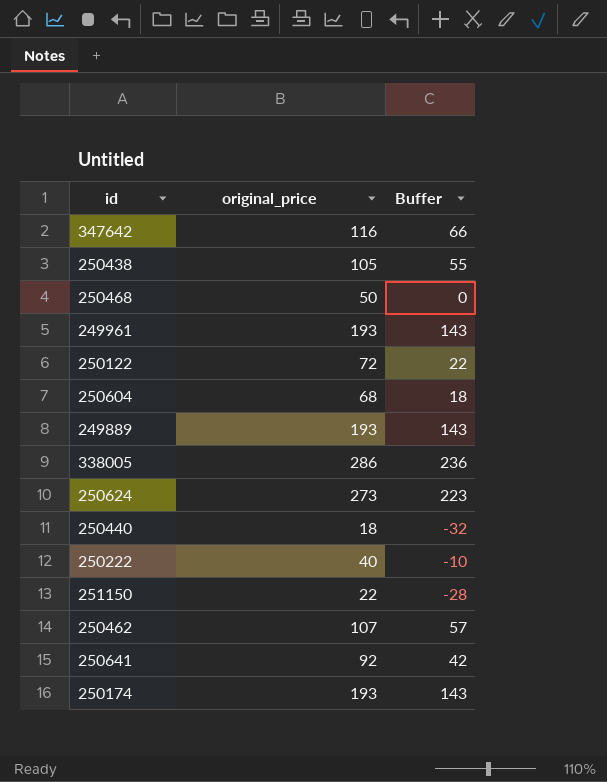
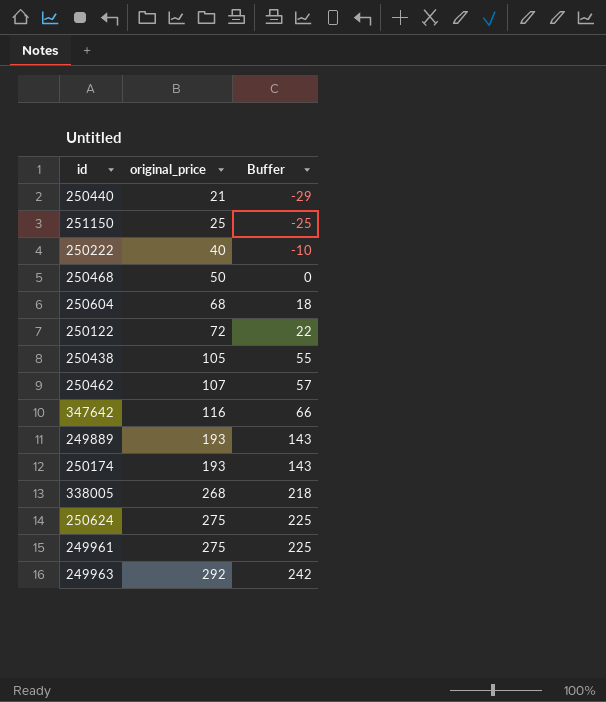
row order: none -> original_price ascending
row 250641: 92 | 42 -> none
250440 | original_price: 18 -> 21
250440 | Buffer: -32 -> -29
251150 | original_price: 22 -> 25
251150 | Buffer: -28 -> -25
338005 | original_price: 286 -> 268
338005 | Buffer: 236 -> 218
250624 | original_price: 273 -> 275
250624 | Buffer: 223 -> 225
249961 | original_price: 193 -> 275
249961 | Buffer: 143 -> 225
row 249963: none -> 292 | 242

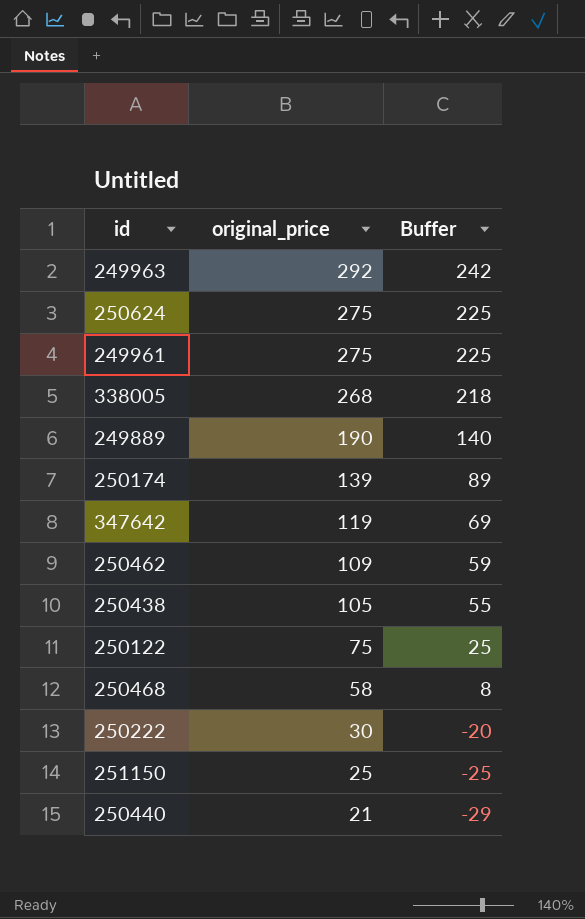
row order: original_price ascending -> original_price descending
row 250604: 68 | 18 -> none
249889 | original_price: 193 -> 190
249889 | Buffer: 143 -> 140
250174 | original_price: 193 -> 139
250174 | Buffer: 143 -> 89
347642 | original_price: 116 -> 119
347642 | Buffer: 66 -> 69
250462 | original_price: 107 -> 109
250462 | Buffer: 57 -> 59
250122 | original_price: 72 -> 75
250122 | Buffer: 22 -> 25
250468 | original_price: 50 -> 58
250468 | Buffer: 0 -> 8
250222 | original_price: 40 -> 30
250222 | Buffer: -10 -> -20

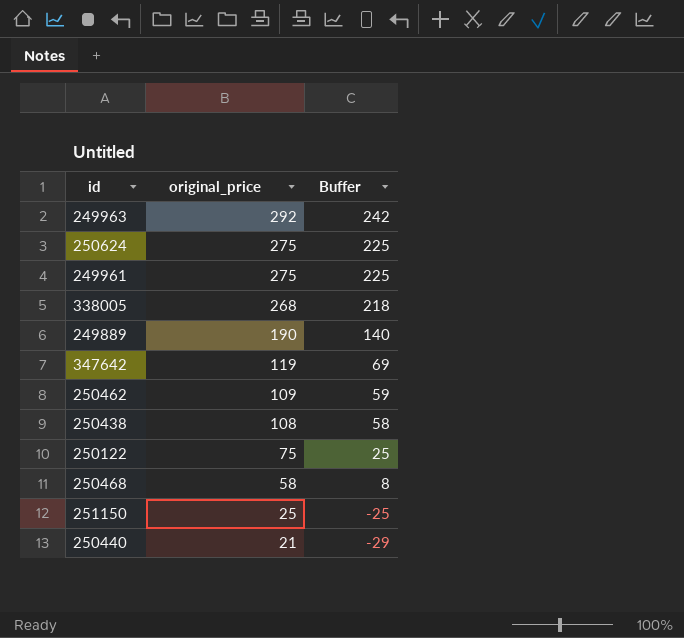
row 250174: 139 | 89 -> none
row 250222: 30 | -20 -> none
250438 | original_price: 105 -> 108
250438 | Buffer: 55 -> 58

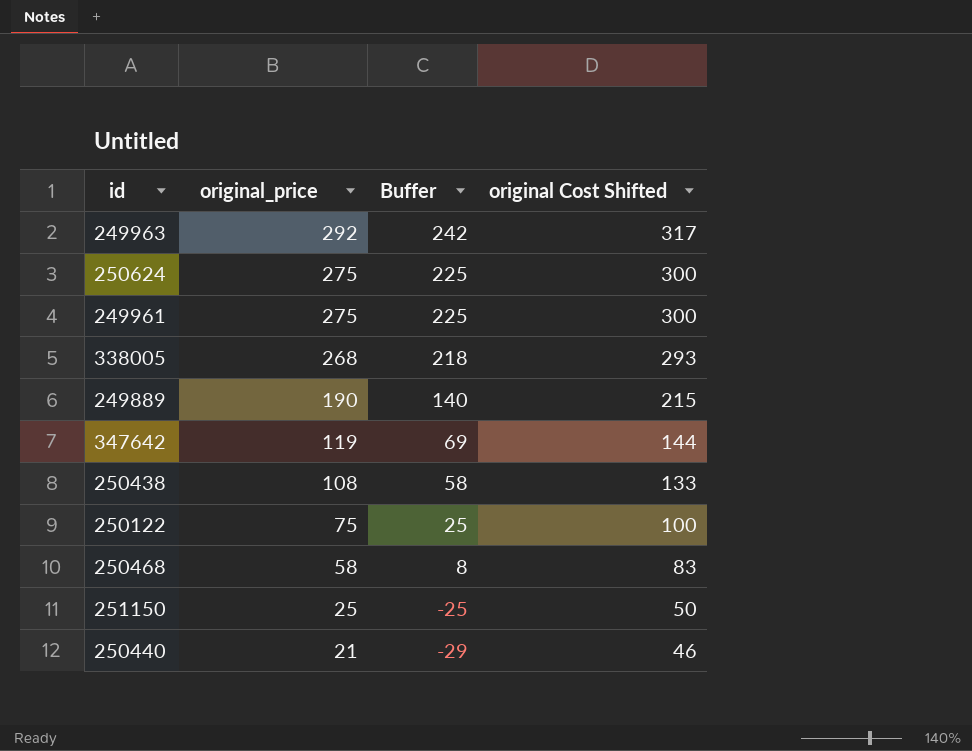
column original Cost Shifted | formula: none -> [original_price] + 25
row 250462: 109 | 59 -> none

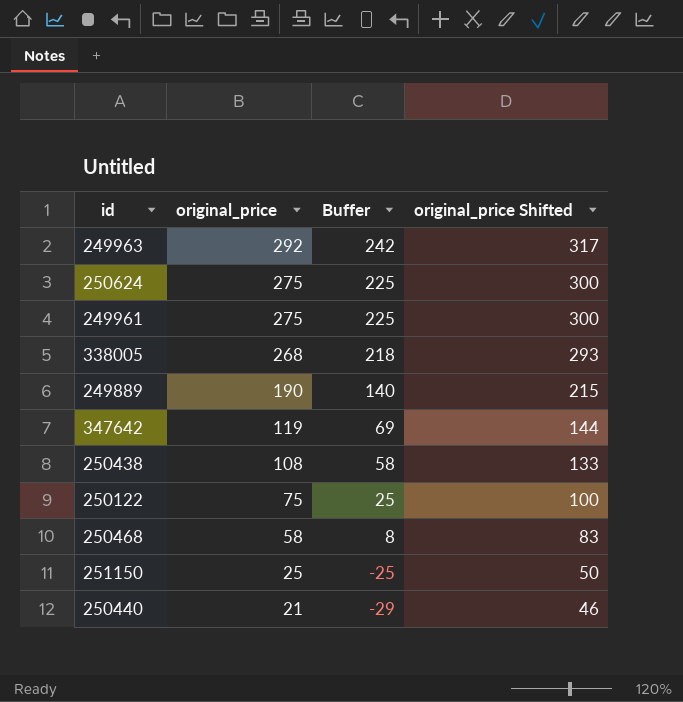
column name: original Cost Shifted -> original_price Shifted

